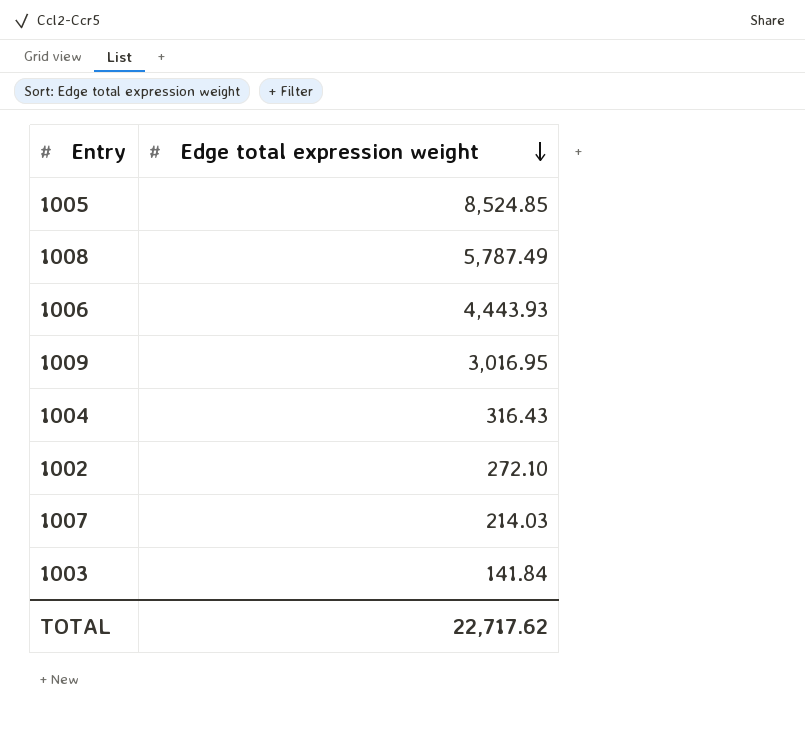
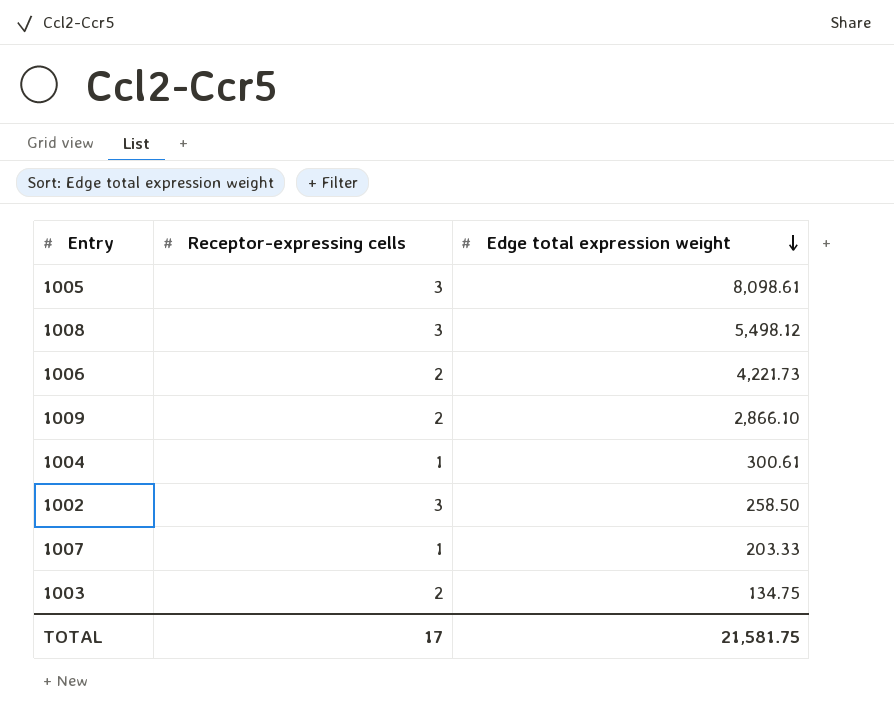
column Receptor-expressing cells | position: none -> 2
1005 | Edge total expression weight: 8,524.85 -> 8,098.61
1008 | Edge total expression weight: 5,787.49 -> 5,498.12
1006 | Edge total expression weight: 4,443.93 -> 4,221.73
1009 | Edge total expression weight: 3,016.95 -> 2,866.10
1004 | Edge total expression weight: 316.43 -> 300.61
1002 | Edge total expression weight: 272.10 -> 258.50
1007 | Edge total expression weight: 214.03 -> 203.33
1003 | Edge total expression weight: 141.84 -> 134.75
TOTAL | Edge total expression weight: 22,717.62 -> 21,581.75

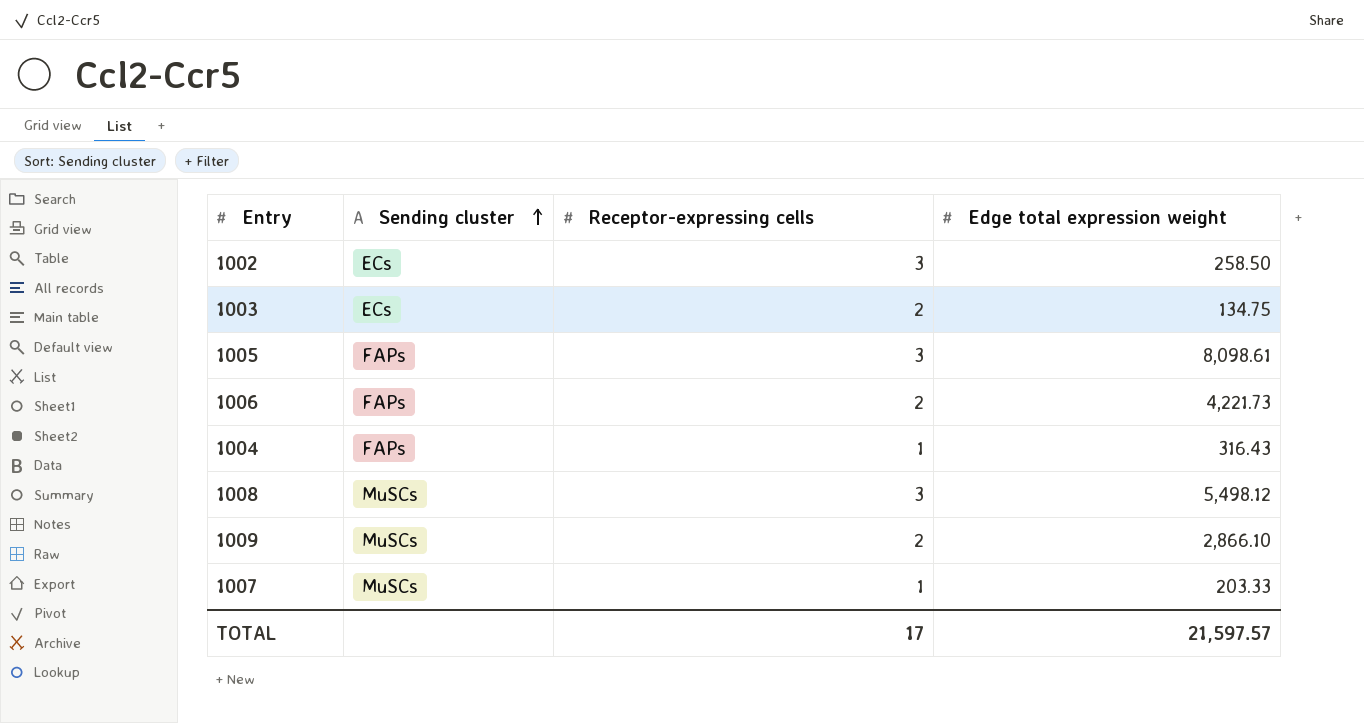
row order: Edge total expression weight descending -> Sending cluster ascending
column Sending cluster | position: none -> 2
1004 | Edge total expression weight: 300.61 -> 316.43
TOTAL | Edge total expression weight: 21,581.75 -> 21,597.57

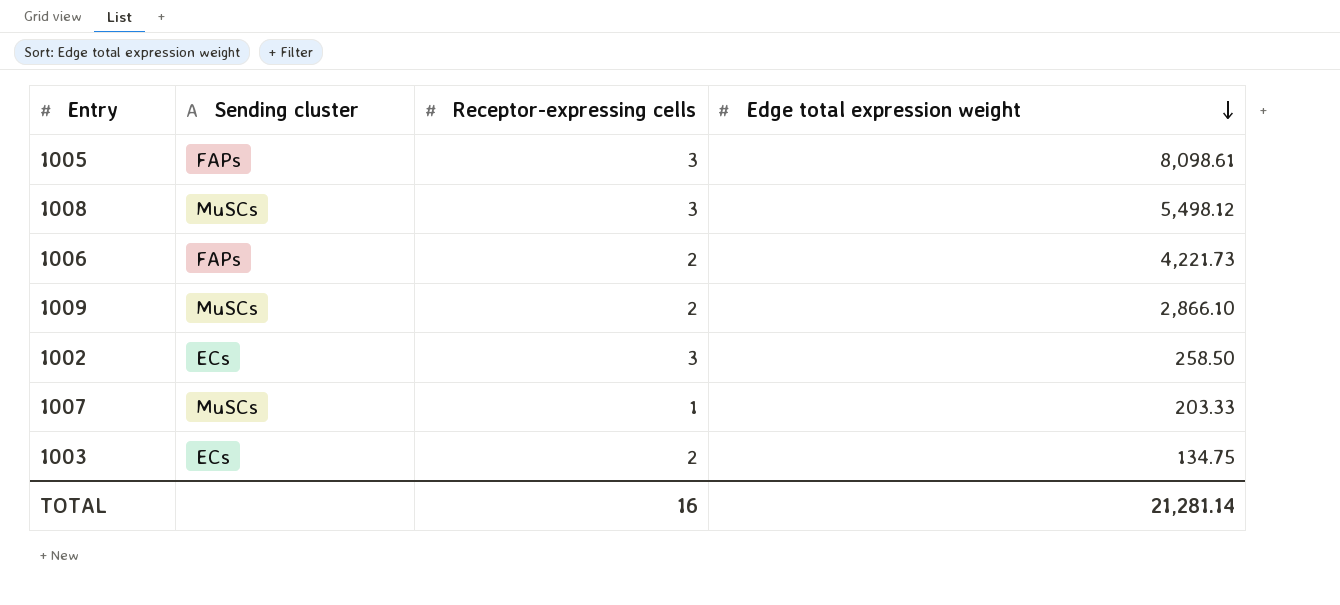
row order: Sending cluster ascending -> Edge total expression weight descending
row 1004: FAPs | 1 | 316.43 -> none
TOTAL | Receptor-expressing cells: 17 -> 16
TOTAL | Edge total expression weight: 21,597.57 -> 21,281.14

